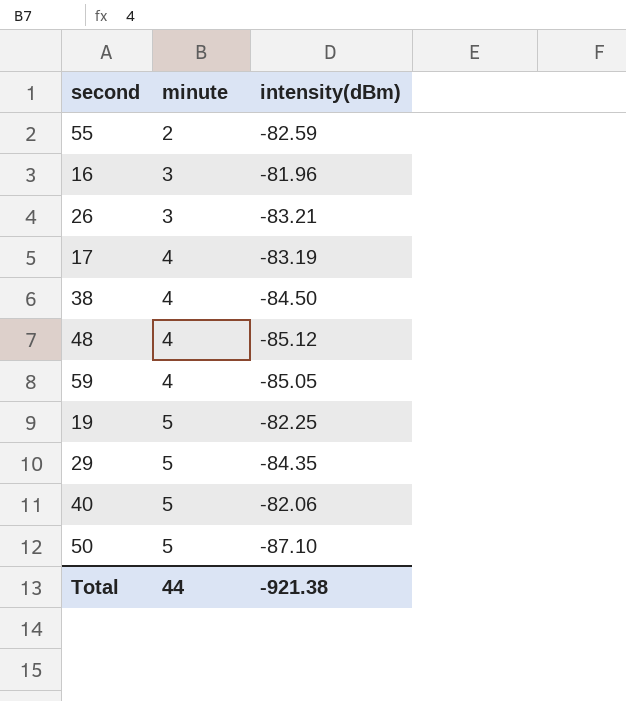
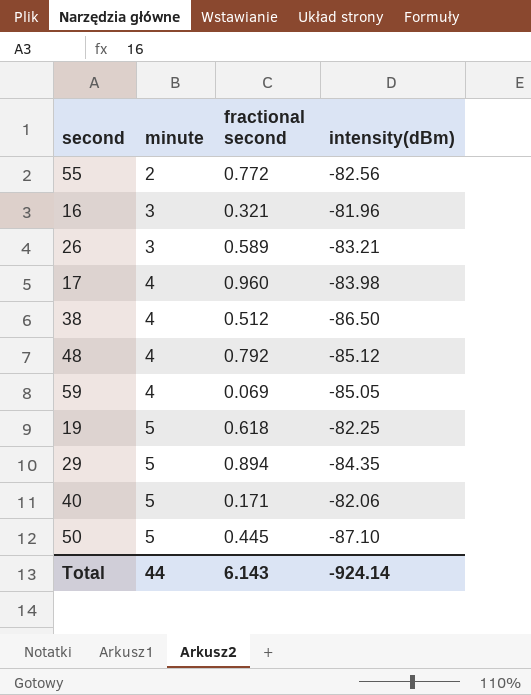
column fractional second | position: none -> 3
55 | intensity(dBm): -82.59 -> -82.56
17 | intensity(dBm): -83.19 -> -83.98
38 | intensity(dBm): -84.50 -> -86.50
Total | intensity(dBm): -921.38 -> -924.14

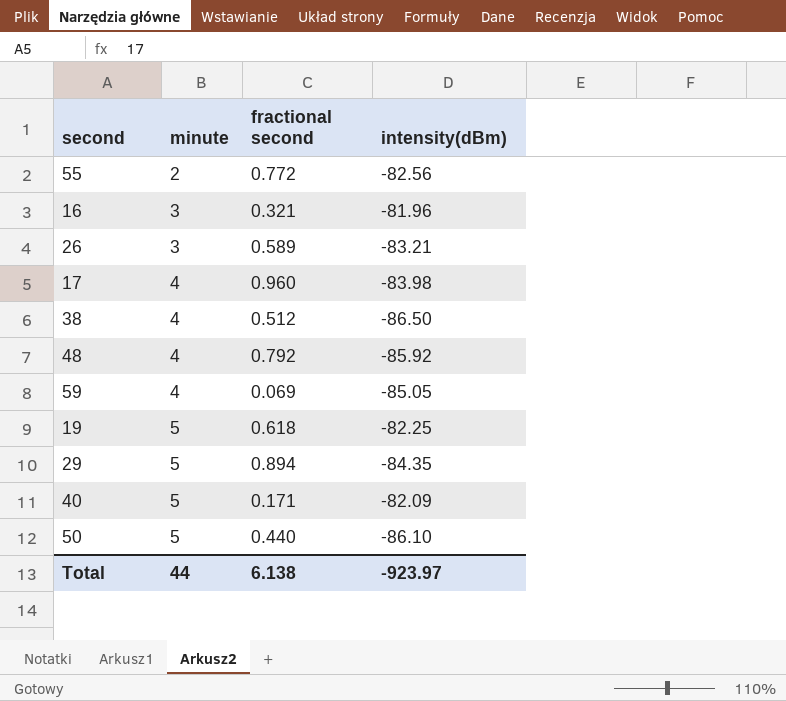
48 | intensity(dBm): -85.12 -> -85.92
40 | intensity(dBm): -82.06 -> -82.09
50 | fractional second: 0.445 -> 0.440
50 | intensity(dBm): -87.10 -> -86.10
Total | fractional second: 6.143 -> 6.138
Total | intensity(dBm): -924.14 -> -923.97

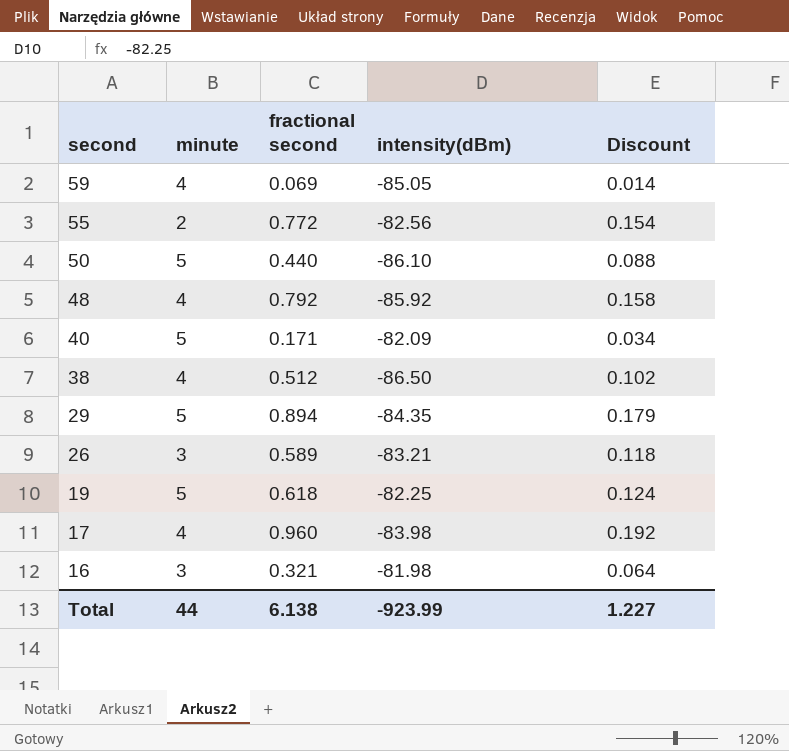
row order: minute ascending -> second descending
column Discount | formula: none -> [fractional second] * 0.2
16 | intensity(dBm): -81.96 -> -81.98
Total | intensity(dBm): -923.97 -> -923.99

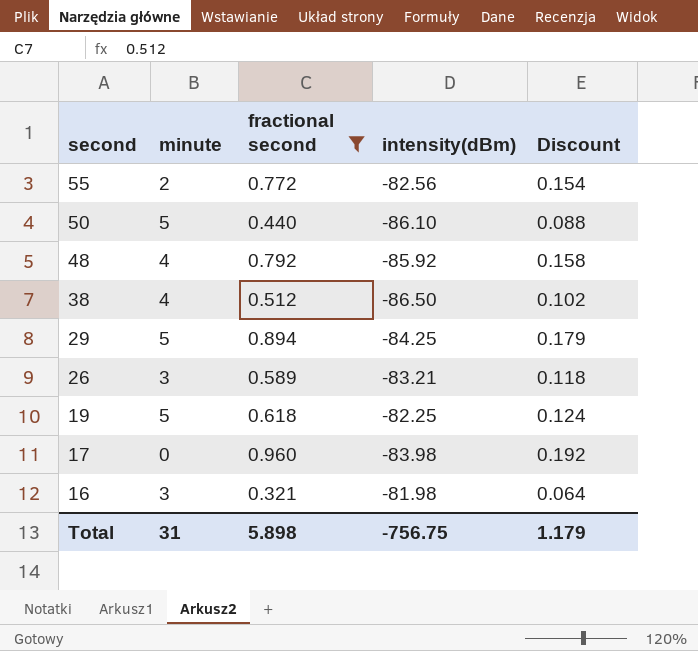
filter: none -> fractional second >= 0.321
29 | intensity(dBm): -84.35 -> -84.25
17 | minute: 4 -> 0
Total | minute: 44 -> 31
Total | fractional second: 6.138 -> 5.898
Total | intensity(dBm): -923.99 -> -756.75
Total | Discount: 1.227 -> 1.179

